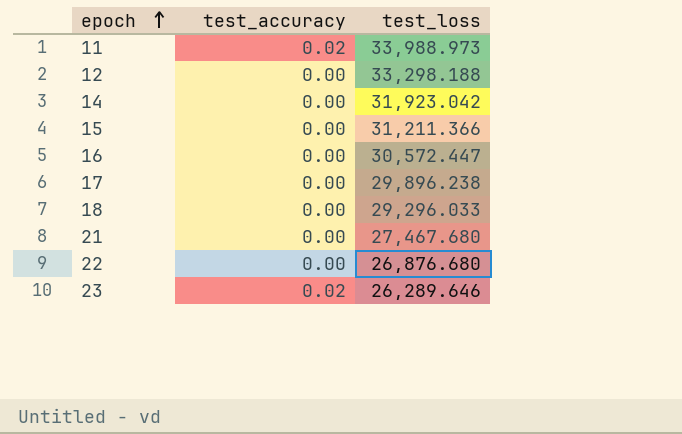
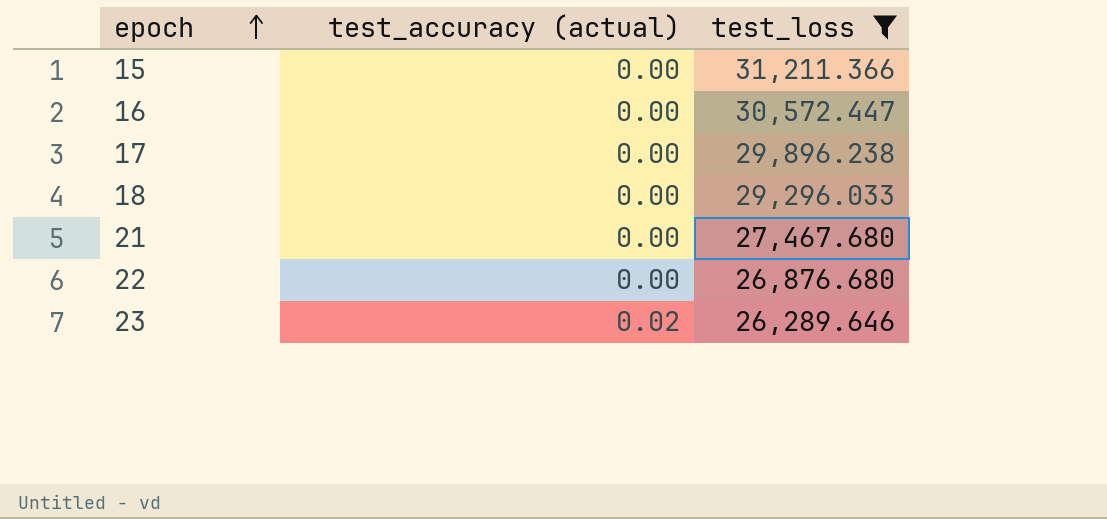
filter: none -> test_loss <= 31,211.366
column name: test_accuracy -> test_accuracy (actual)

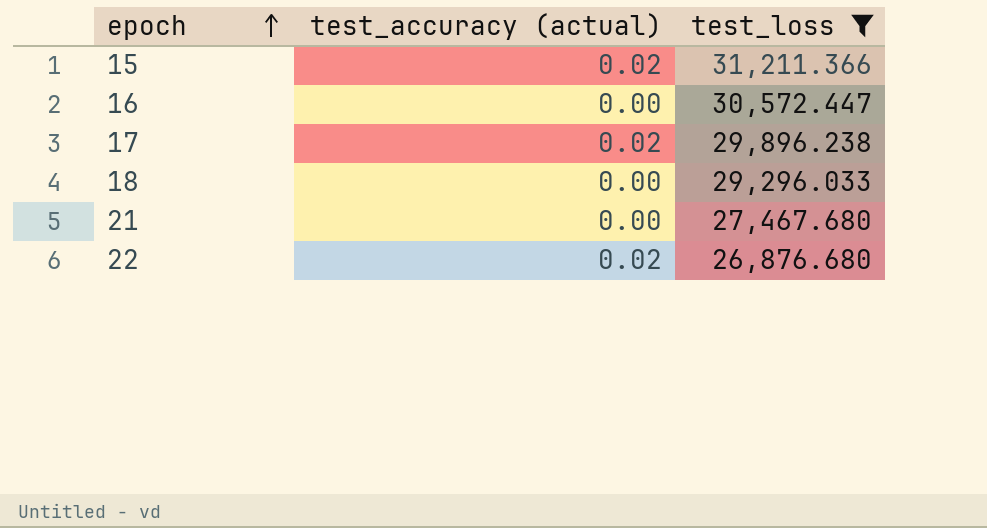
row 23: 0.02 | 26,289.646 -> none
15 | test_accuracy (actual): 0.00 -> 0.02
17 | test_accuracy (actual): 0.00 -> 0.02
22 | test_accuracy (actual): 0.00 -> 0.02

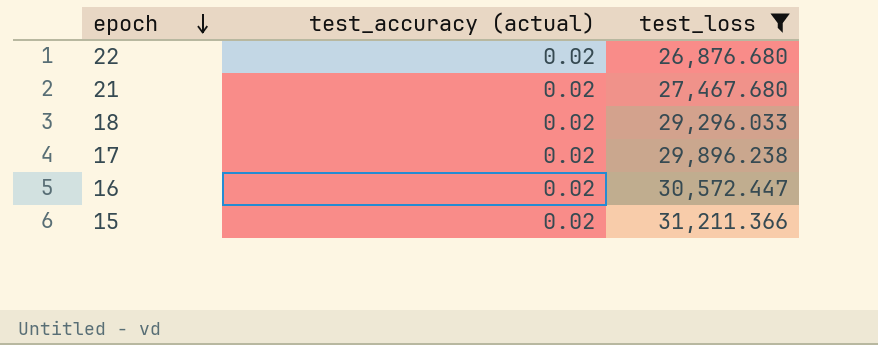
row order: epoch ascending -> epoch descending
21 | test_accuracy (actual): 0.00 -> 0.02
18 | test_accuracy (actual): 0.00 -> 0.02
16 | test_accuracy (actual): 0.00 -> 0.02

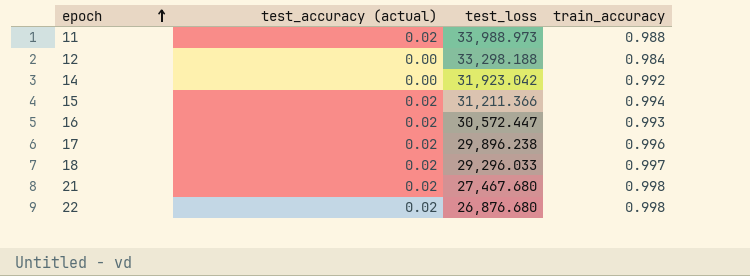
filter: test_loss <= 31,211.366 -> none
row order: epoch descending -> epoch ascending
column train_accuracy | position: none -> 4

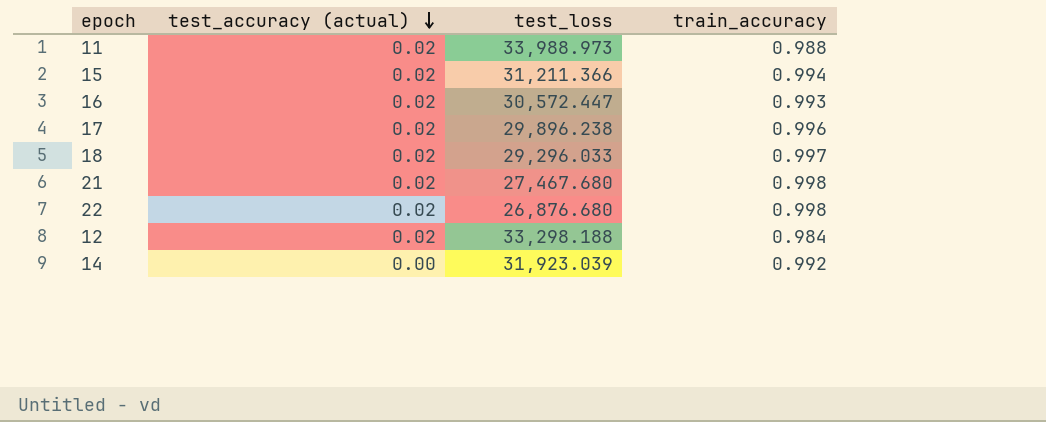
row order: epoch ascending -> test_accuracy (actual) descending
12 | test_accuracy (actual): 0.00 -> 0.02
14 | test_loss: 31,923.042 -> 31,923.039

